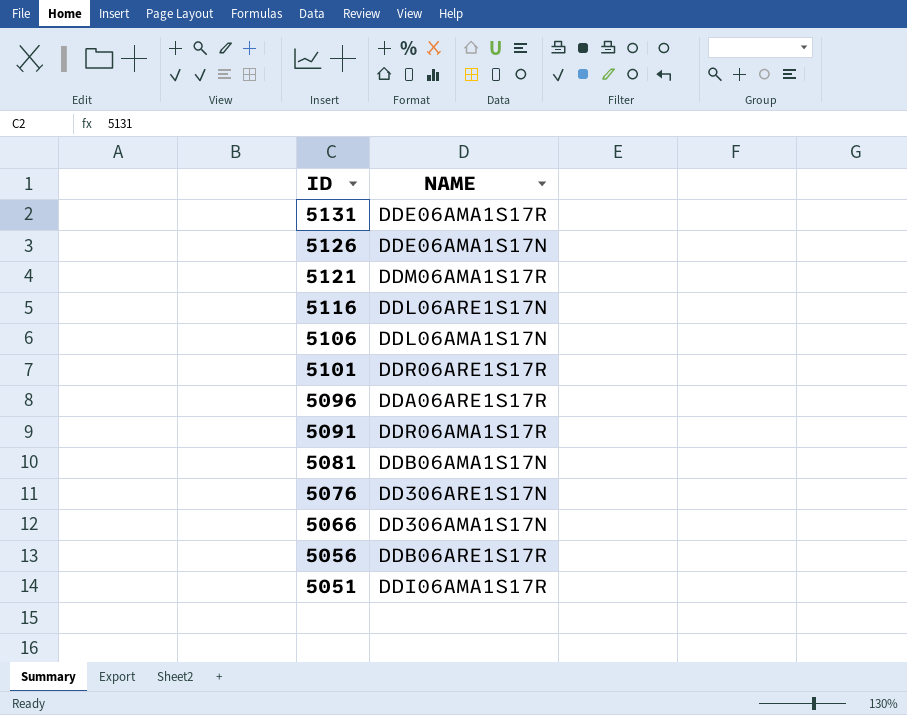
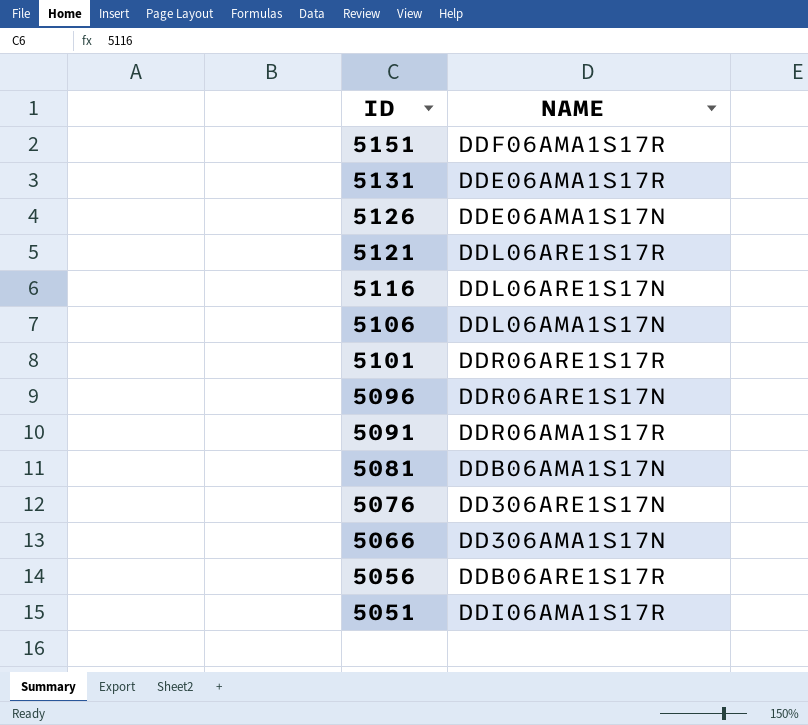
row 5151: none -> DDF06AMA1S17R
5121 | NAME: DDM06AMA1S17R -> DDL06ARE1S17R
5096 | NAME: DDA06ARE1S17R -> DDR06ARE1S17N

